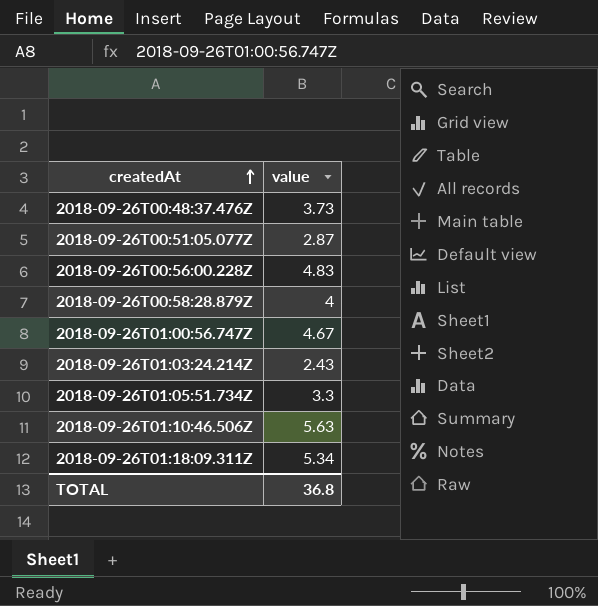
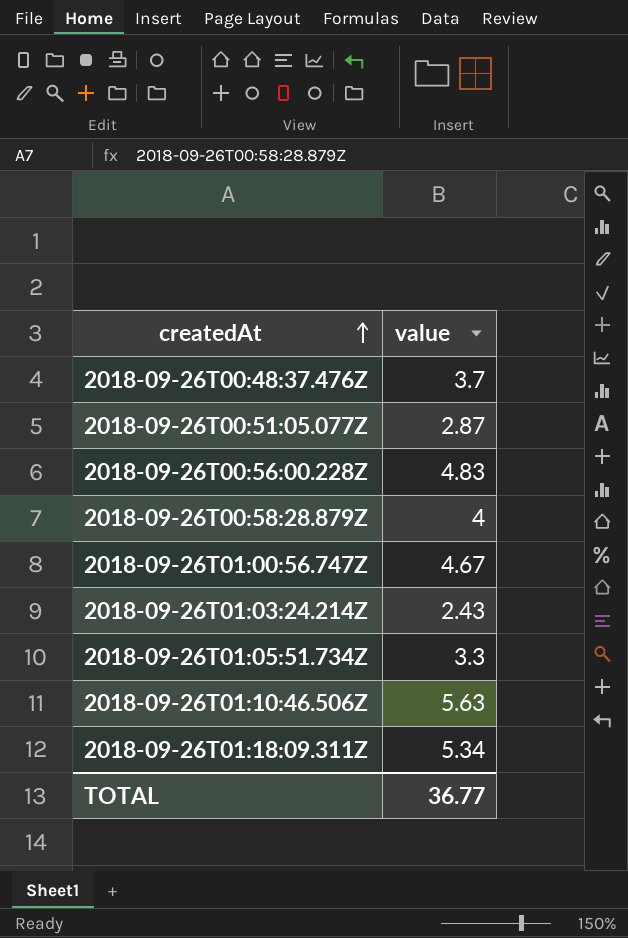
2018-09-26T00:48:37.476Z | value: 3.73 -> 3.7
TOTAL | value: 36.8 -> 36.77

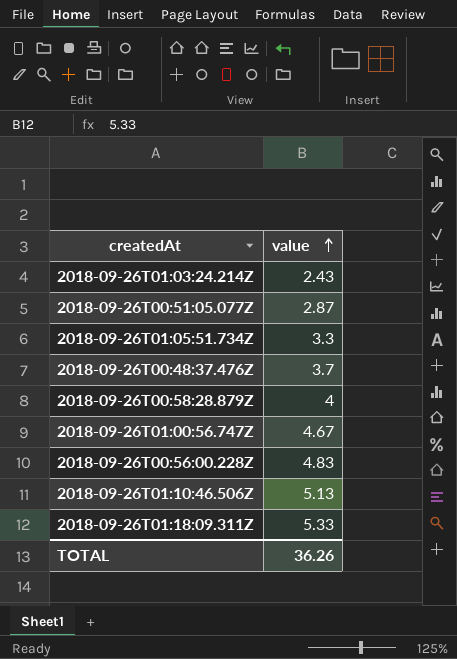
row order: createdAt ascending -> value ascending
2018-09-26T01:10:46.506Z | value: 5.63 -> 5.13
2018-09-26T01:18:09.311Z | value: 5.34 -> 5.33
TOTAL | value: 36.77 -> 36.26

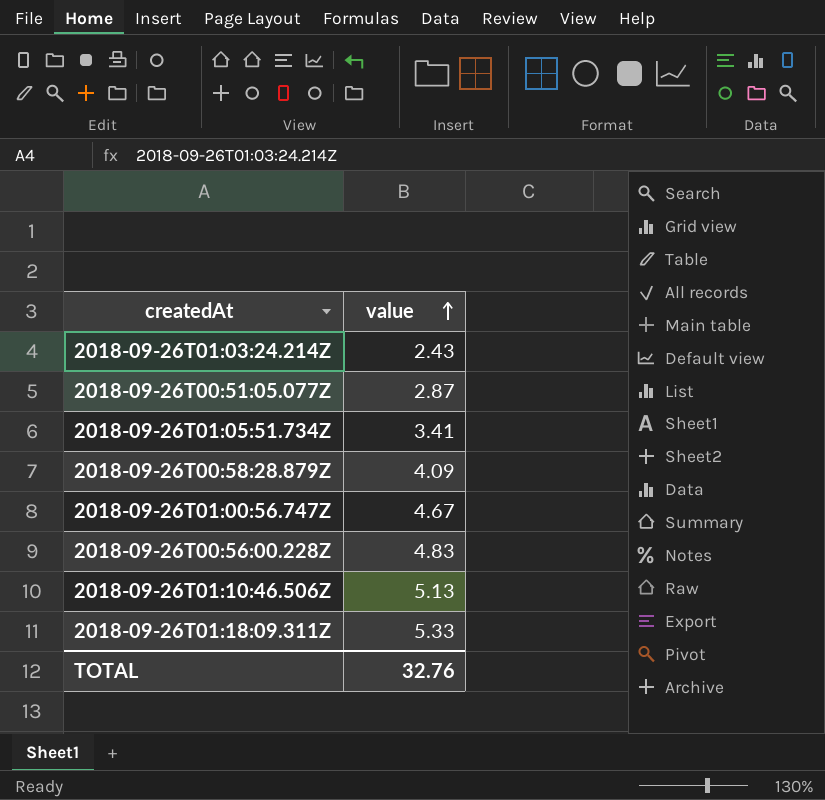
row 2018-09-26T00:48:37.476Z: 3.7 -> none
2018-09-26T01:05:51.734Z | value: 3.3 -> 3.41
2018-09-26T00:58:28.879Z | value: 4 -> 4.09
TOTAL | value: 36.26 -> 32.76

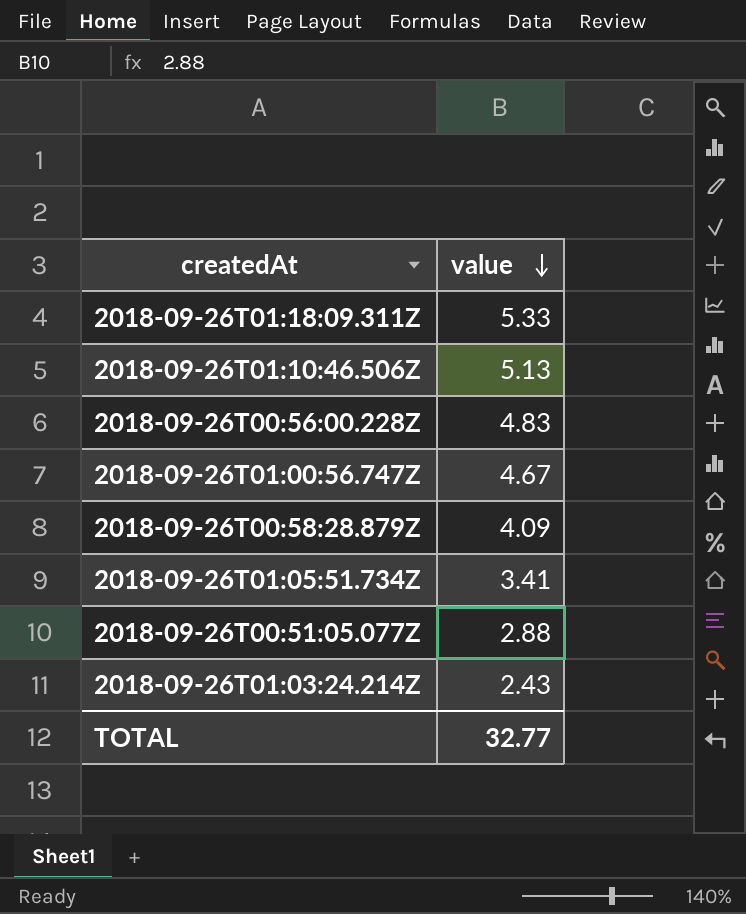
row order: value ascending -> value descending
2018-09-26T00:51:05.077Z | value: 2.87 -> 2.88
TOTAL | value: 32.76 -> 32.77

